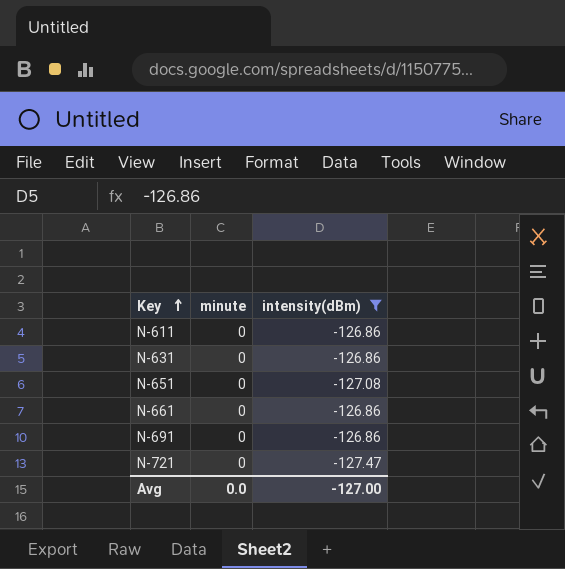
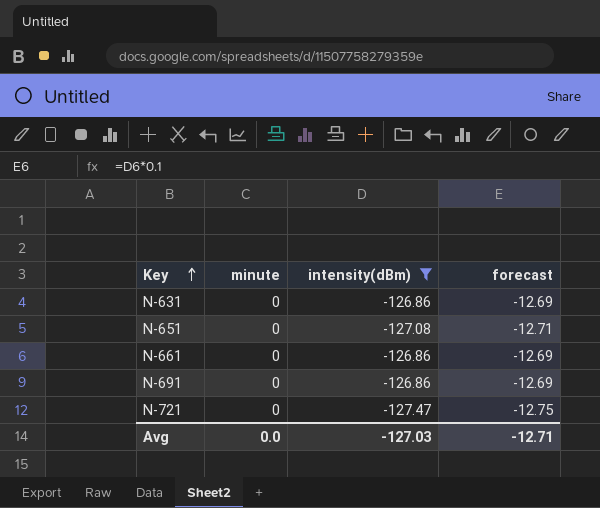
column forecast | formula: none -> [intensity(dBm)] * 0.1
row N-611: 0 | -126.86 -> none
Avg | intensity(dBm): -127.00 -> -127.03

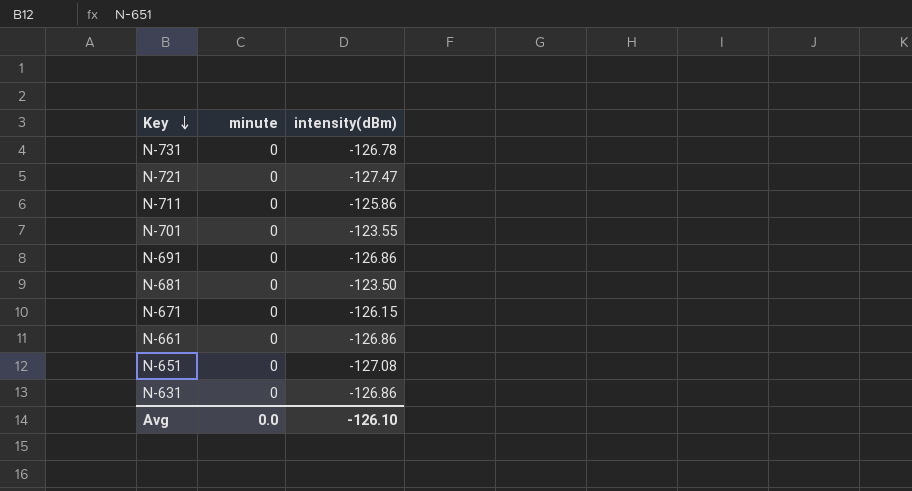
filter: intensity(dBm) <= -126.86 -> none
row order: Key ascending -> Key descending
column forecast | formula: [intensity(dBm)] * 0.1 -> none
Avg | intensity(dBm): -127.03 -> -126.10

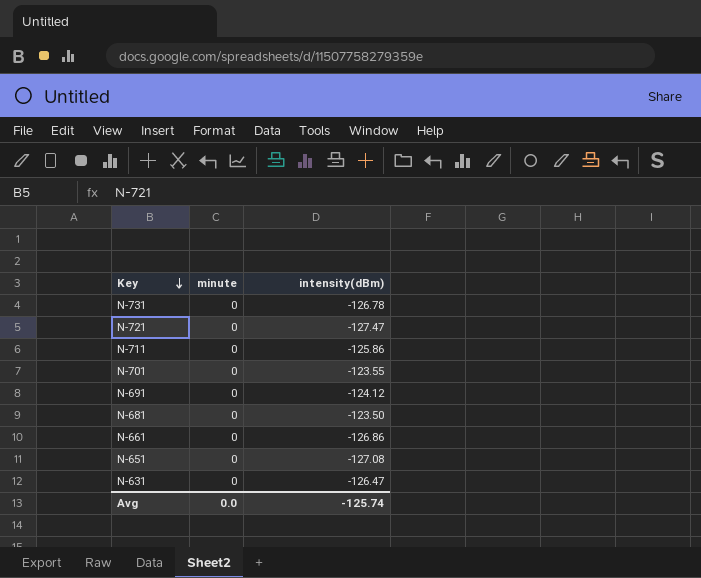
row N-671: 0 | -126.15 -> none
N-691 | intensity(dBm): -126.86 -> -124.12
N-631 | intensity(dBm): -126.86 -> -126.47
Avg | intensity(dBm): -126.10 -> -125.74

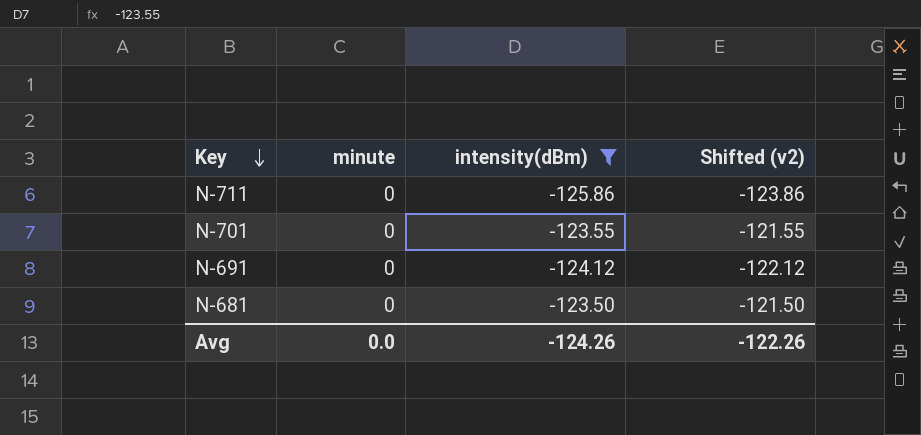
filter: none -> intensity(dBm) >= -125.86
column Shifted (v2) | formula: none -> [intensity(dBm)] + 2
Avg | intensity(dBm): -125.74 -> -124.26

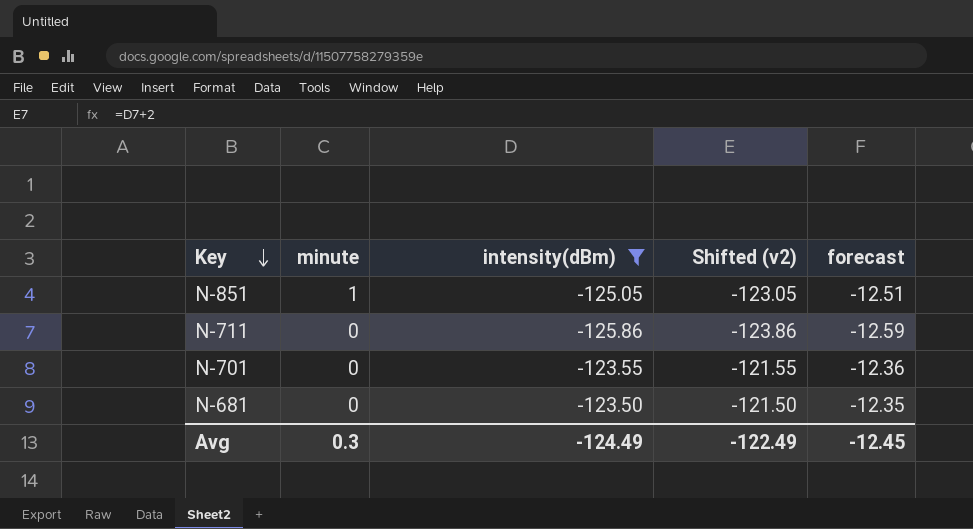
column forecast | formula: none -> [intensity(dBm)] * 0.1
row N-691: 0 | -124.12 | -122.12 -> none
row N-851: none -> 1 | -125.05 | -123.05 | -12.51
Avg | minute: 0.0 -> 0.3
Avg | intensity(dBm): -124.26 -> -124.49
Avg | Shifted (v2): -122.26 -> -122.49

